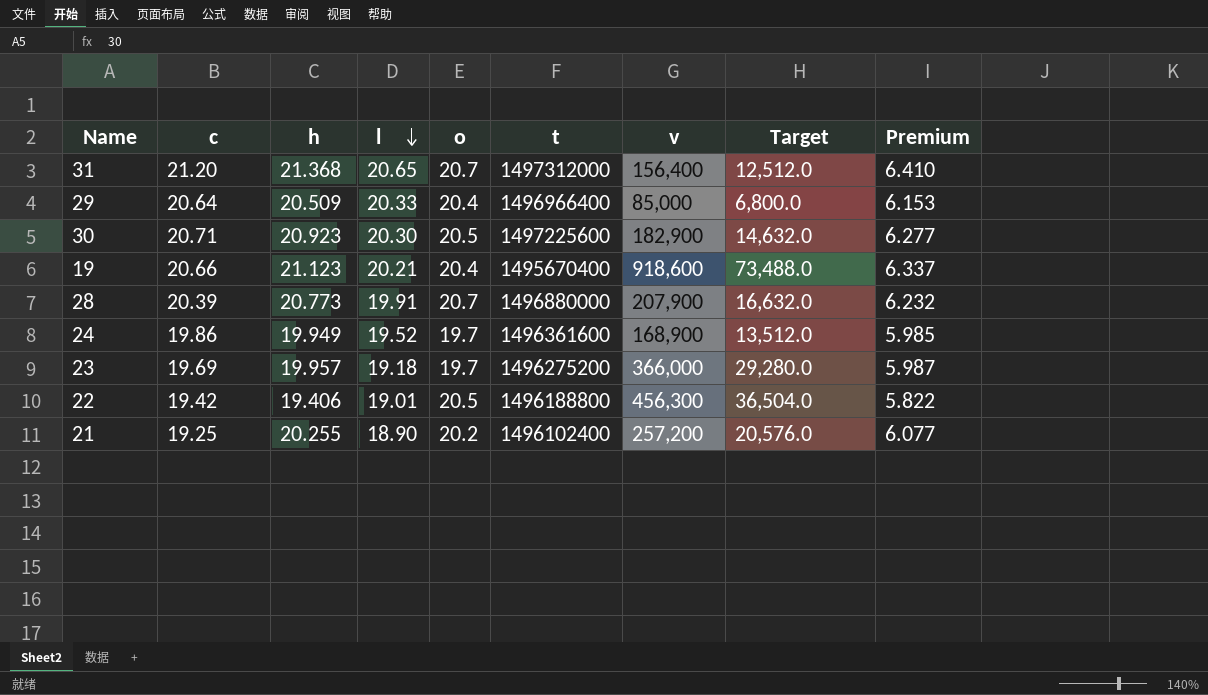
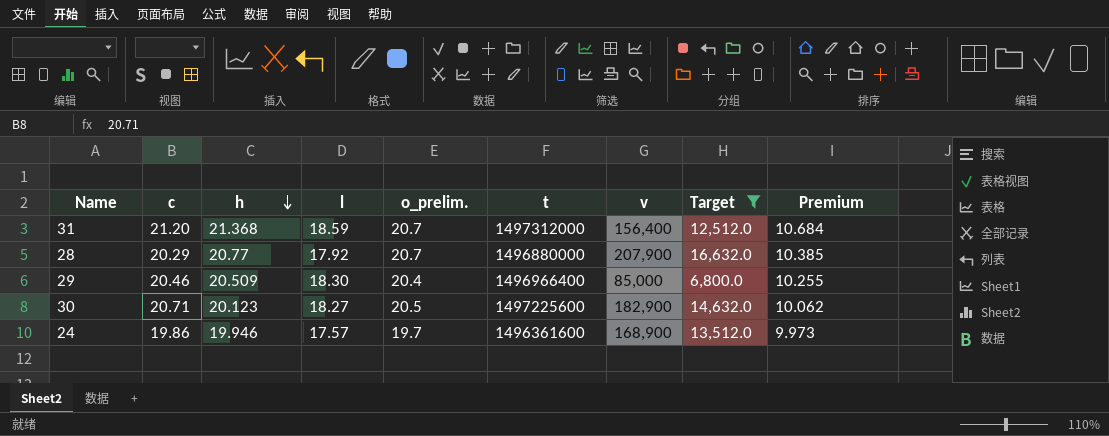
filter: none -> Target <= 16,632.0
row order: l descending -> h descending
column name: o -> o_prelim.
column Premium | formula: [h] * 0.3 -> [h] * 0.5
31 | l: 20.65 -> 18.59
28 | c: 20.39 -> 20.29
28 | h: 20.773 -> 20.77
28 | l: 19.91 -> 17.92
29 | c: 20.64 -> 20.46
29 | l: 20.33 -> 18.30
30 | h: 20.923 -> 20.123
30 | l: 20.30 -> 18.27
24 | h: 19.949 -> 19.946
24 | l: 19.52 -> 17.57

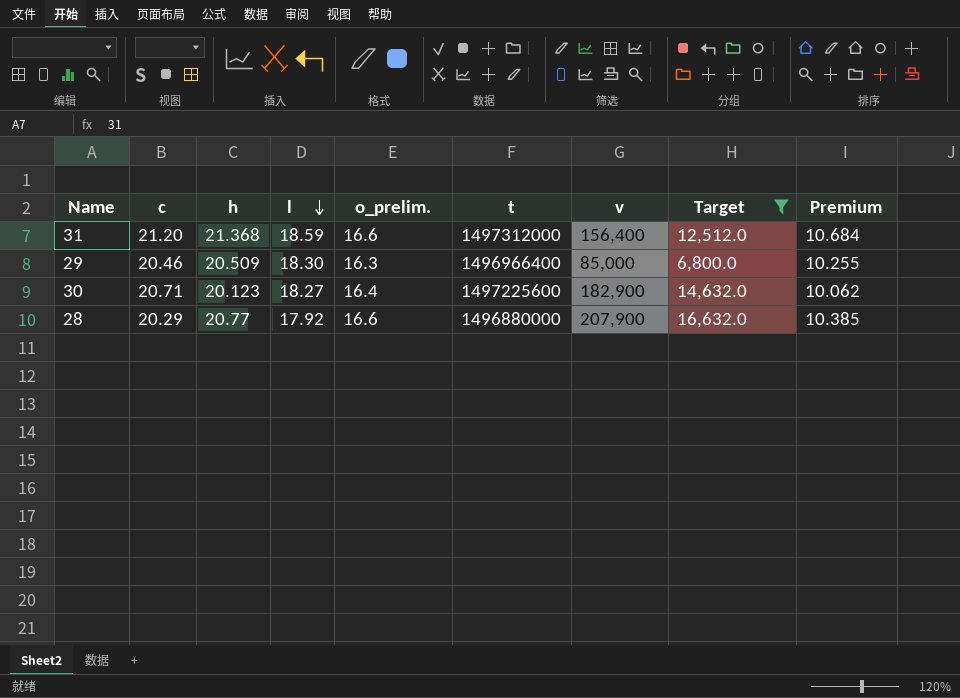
row order: h descending -> l descending
row 24: 19.86 | 19.946 | 17.57 | 19.7 | 1496361600 | 168,900 | 13,512.0 | 9.973 -> none
31 | o_prelim.: 20.7 -> 16.6
29 | o_prelim.: 20.4 -> 16.3
30 | o_prelim.: 20.5 -> 16.4
28 | o_prelim.: 20.7 -> 16.6

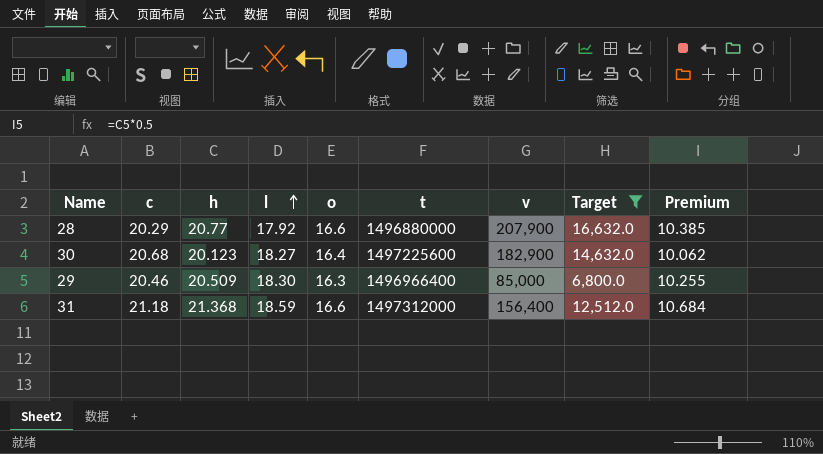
row order: l descending -> l ascending
column name: o_prelim. -> o
30 | c: 20.71 -> 20.68
31 | c: 21.20 -> 21.18

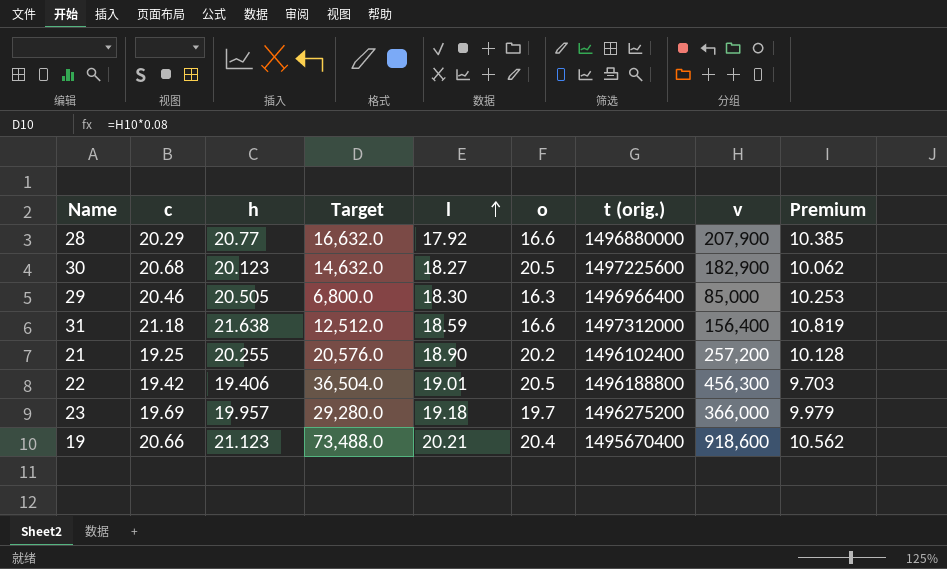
filter: Target <= 16,632.0 -> none
column Target | position: 8 -> 4
column name: t -> t (orig.)
30 | o: 16.4 -> 20.5
29 | h: 20.509 -> 20.505
29 | Premium: 10.255 -> 10.253
31 | h: 21.368 -> 21.638
31 | Premium: 10.684 -> 10.819

